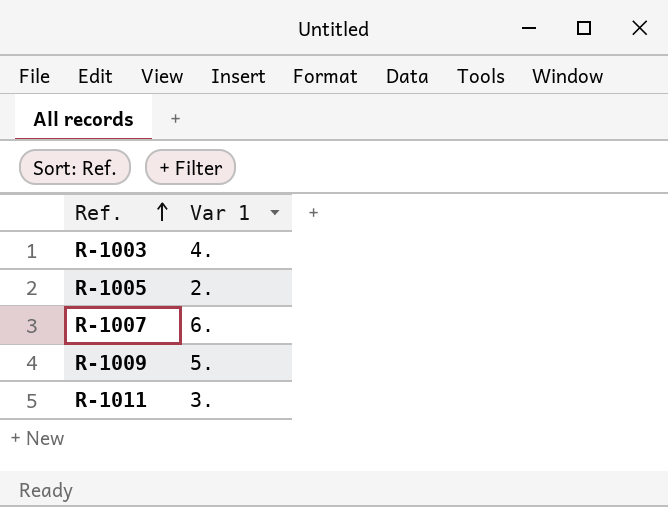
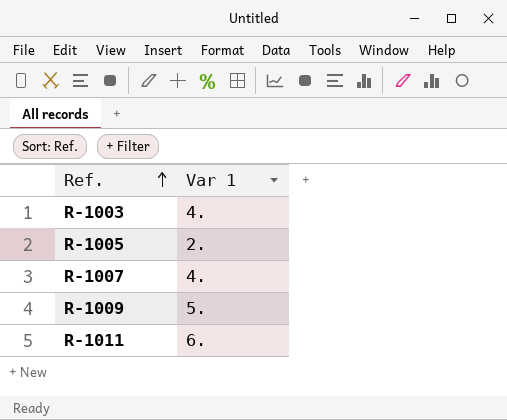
R-1007 | Var 1: 6. -> 4.
R-1011 | Var 1: 3. -> 6.

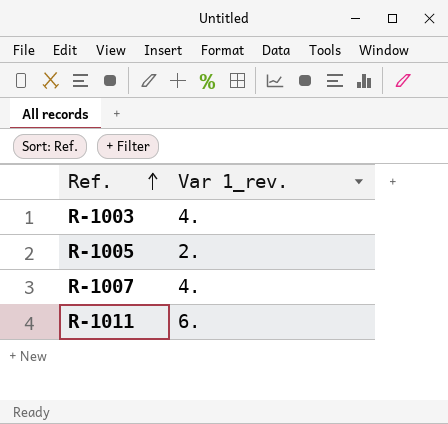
column name: Var 1 -> Var 1_rev.
row R-1009: 5. -> none

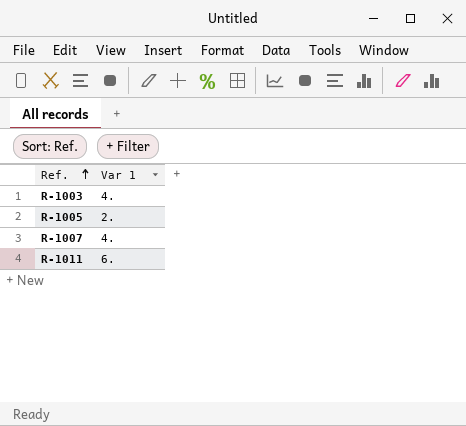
column name: Var 1_rev. -> Var 1

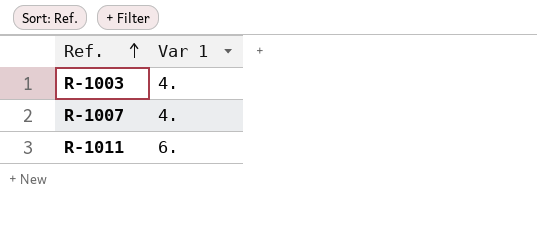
row R-1005: 2. -> none

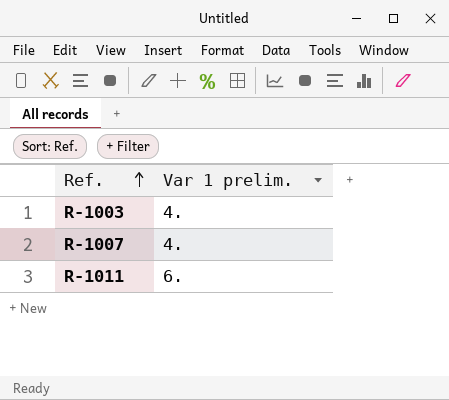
column name: Var 1 -> Var 1 prelim.

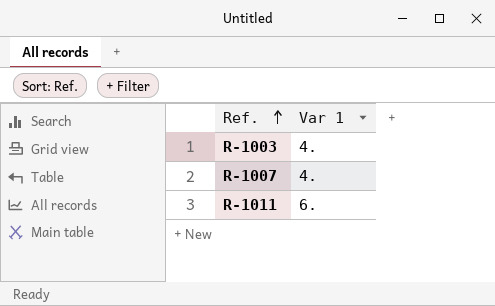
column name: Var 1 prelim. -> Var 1

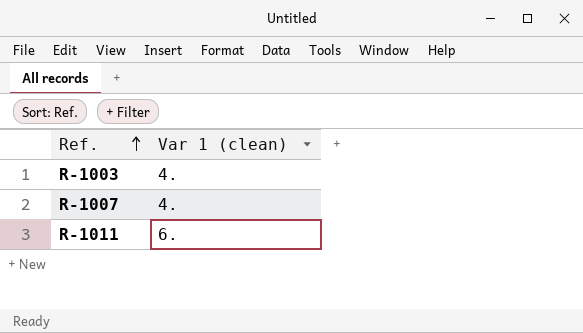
column name: Var 1 -> Var 1 (clean)

